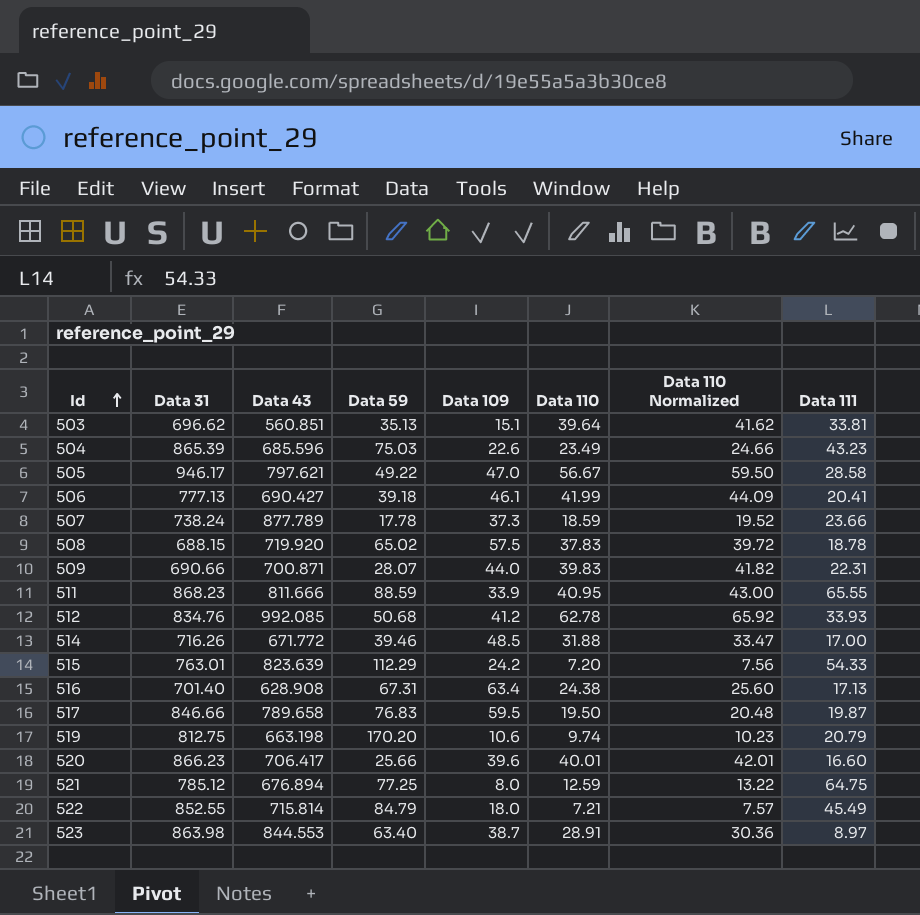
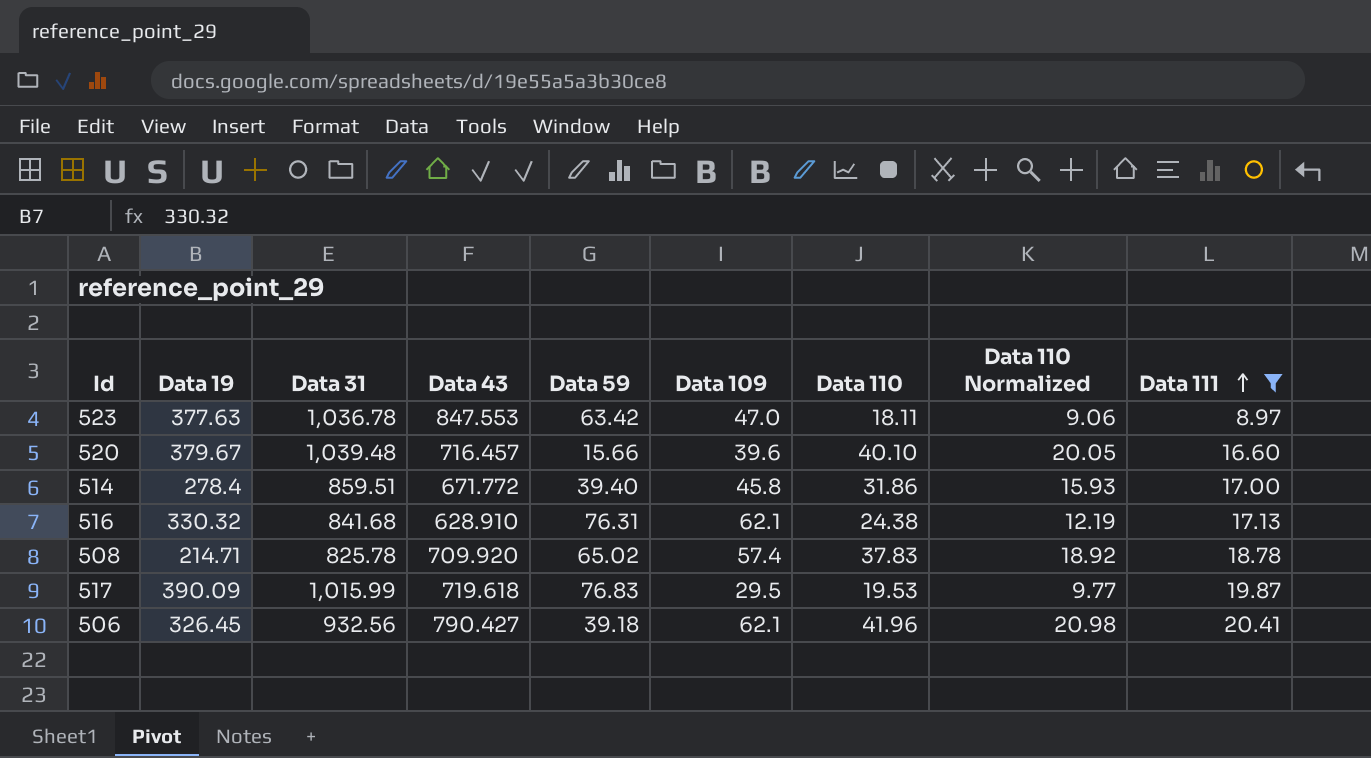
filter: none -> Data 111 <= 20.41
row order: Id ascending -> Data 111 ascending
column Data 19 | position: none -> 2
column Data 110 Normalized | formula: [Data 110] * 1.05 -> [Data 110] * 0.5
523 | Data 31: 863.98 -> 1,036.78
523 | Data 43: 844.553 -> 847.553
523 | Data 59: 63.40 -> 63.42
523 | Data 109: 38.7 -> 47.0
523 | Data 110: 28.91 -> 18.11
520 | Data 31: 866.23 -> 1,039.48
520 | Data 43: 706.417 -> 716.457
520 | Data 59: 25.66 -> 15.66
520 | Data 110: 40.01 -> 40.10
514 | Data 31: 716.26 -> 859.51
514 | Data 59: 39.46 -> 39.40
514 | Data 109: 48.5 -> 45.8
514 | Data 110: 31.88 -> 31.86
516 | Data 31: 701.40 -> 841.68
516 | Data 43: 628.908 -> 628.910
516 | Data 59: 67.31 -> 76.31
516 | Data 109: 63.4 -> 62.1
508 | Data 31: 688.15 -> 825.78
508 | Data 43: 719.920 -> 709.920
508 | Data 109: 57.5 -> 57.4
517 | Data 31: 846.66 -> 1,015.99
517 | Data 43: 789.658 -> 719.618
517 | Data 109: 59.5 -> 29.5
517 | Data 110: 19.50 -> 19.53
506 | Data 31: 777.13 -> 932.56
506 | Data 43: 690.427 -> 790.427
506 | Data 109: 46.1 -> 62.1
506 | Data 110: 41.99 -> 41.96

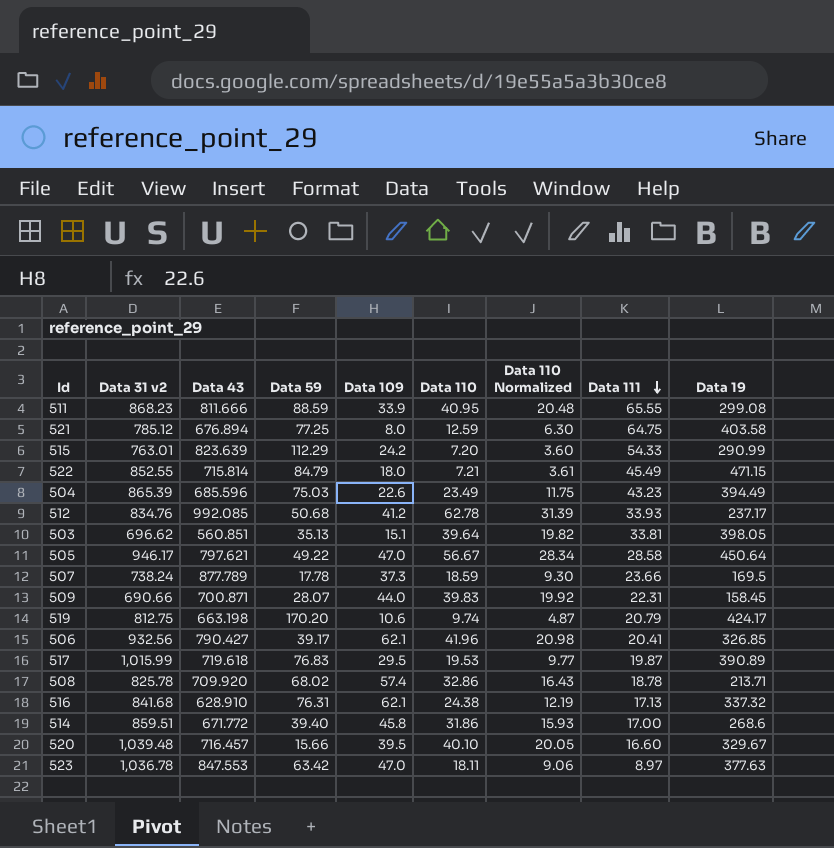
filter: Data 111 <= 20.41 -> none
row order: Data 111 ascending -> Data 111 descending
column name: Data 31 -> Data 31 v2
column Data 19 | position: 2 -> 9
506 | Data 59: 39.18 -> 39.17
506 | Data 19: 326.45 -> 326.85
517 | Data 19: 390.09 -> 390.89
508 | Data 59: 65.02 -> 68.02
508 | Data 110: 37.83 -> 32.86
508 | Data 110 Normalized: 18.92 -> 16.43
508 | Data 19: 214.71 -> 213.71
516 | Data 19: 330.32 -> 337.32
514 | Data 19: 278.4 -> 268.6
520 | Data 109: 39.6 -> 39.5
520 | Data 19: 379.67 -> 329.67

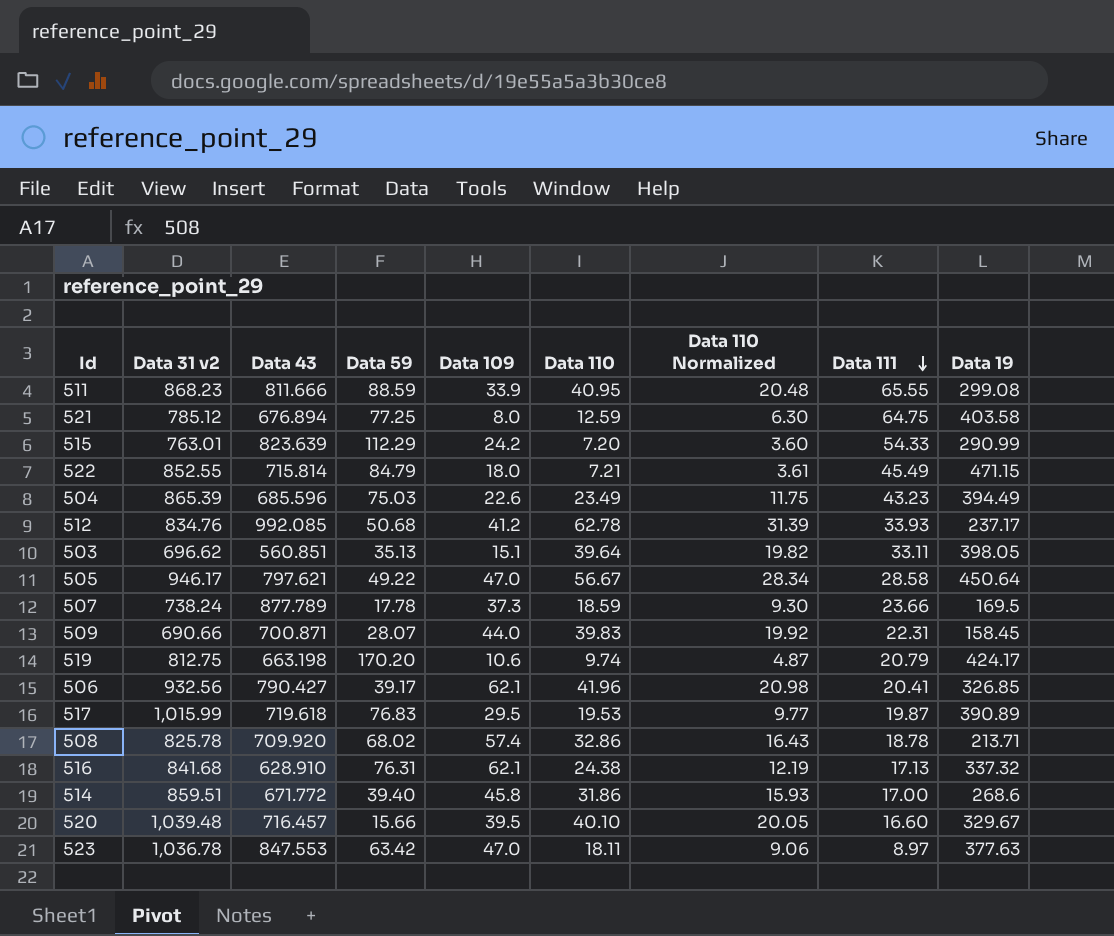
503 | Data 111: 33.81 -> 33.11

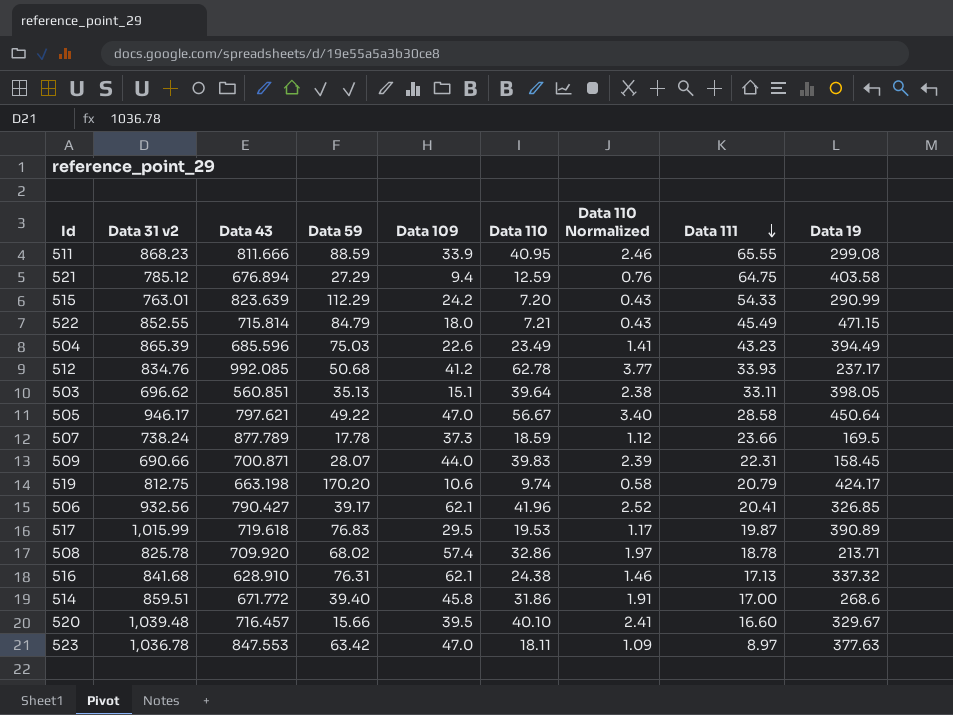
column Data 110 Normalized | formula: [Data 110] * 0.5 -> [Data 110] * 0.06
521 | Data 59: 77.25 -> 27.29
521 | Data 109: 8.0 -> 9.4

